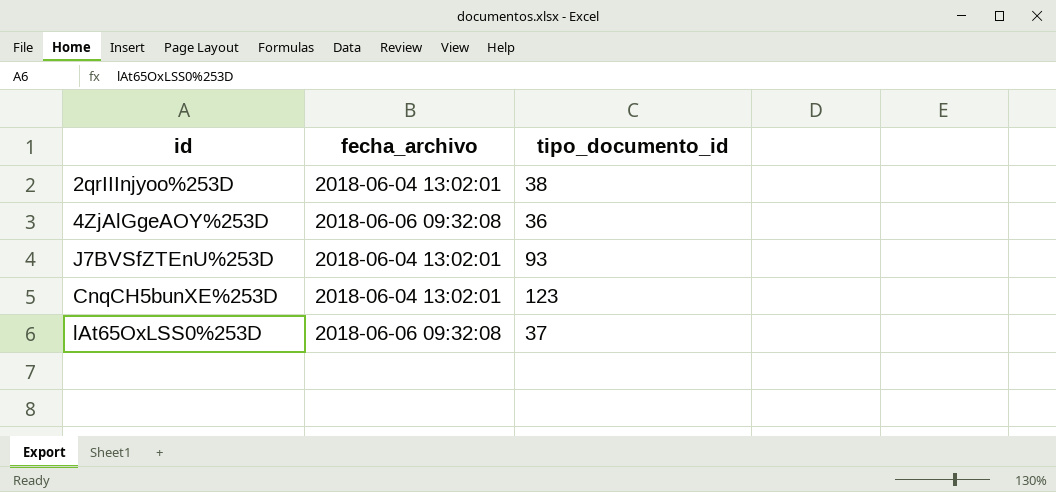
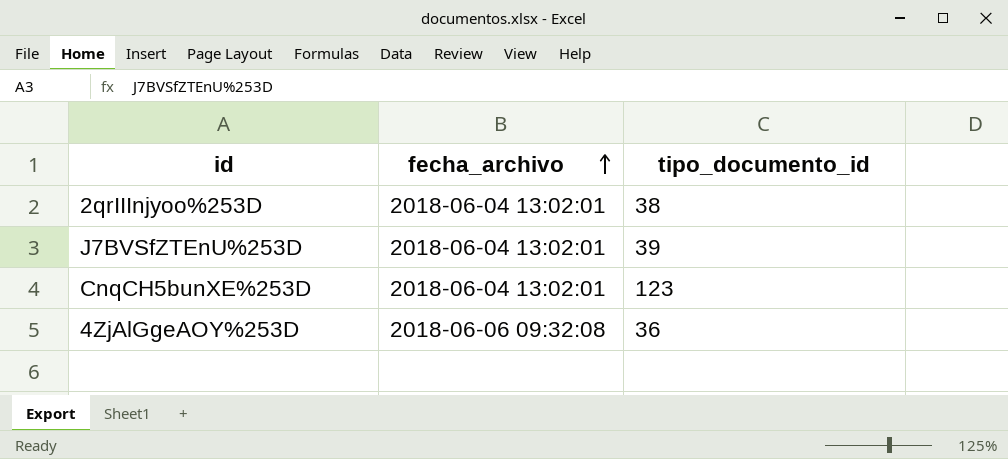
row order: none -> fecha_archivo ascending
row lAt65OxLSS0%253D: 2018-06-06 09:32:08 | 37 -> none
J7BVSfZTEnU%253D | tipo_documento_id: 93 -> 39

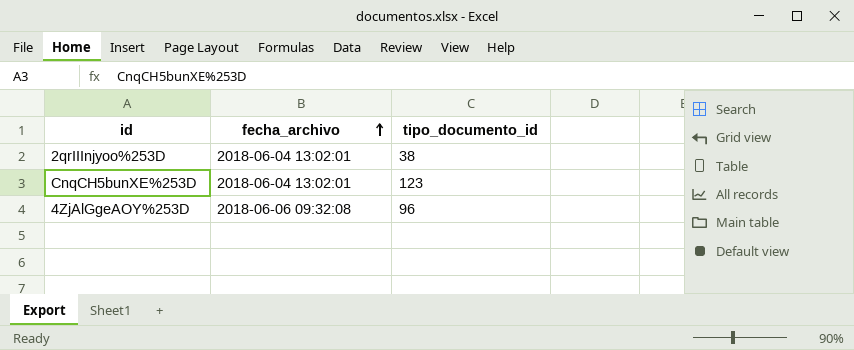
row J7BVSfZTEnU%253D: 2018-06-04 13:02:01 | 39 -> none
4ZjAlGgeAOY%253D | tipo_documento_id: 36 -> 96

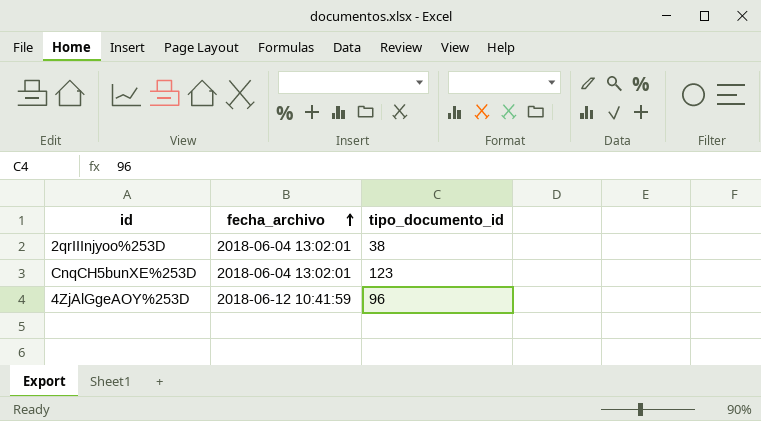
4ZjAlGgeAOY%253D | fecha_archivo: 2018-06-06 09:32:08 -> 2018-06-12 10:41:59

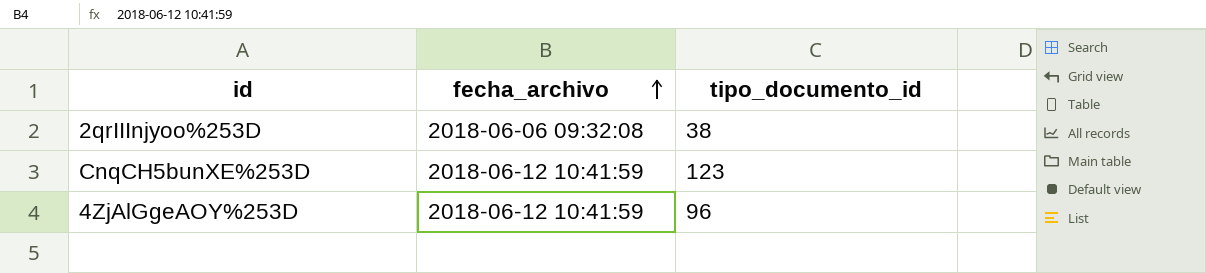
2qrIIInjyoo%253D | fecha_archivo: 2018-06-04 13:02:01 -> 2018-06-06 09:32:08
CnqCH5bunXE%253D | fecha_archivo: 2018-06-04 13:02:01 -> 2018-06-12 10:41:59

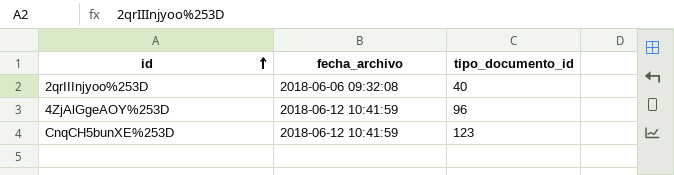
row order: fecha_archivo ascending -> id ascending
2qrIIInjyoo%253D | tipo_documento_id: 38 -> 40

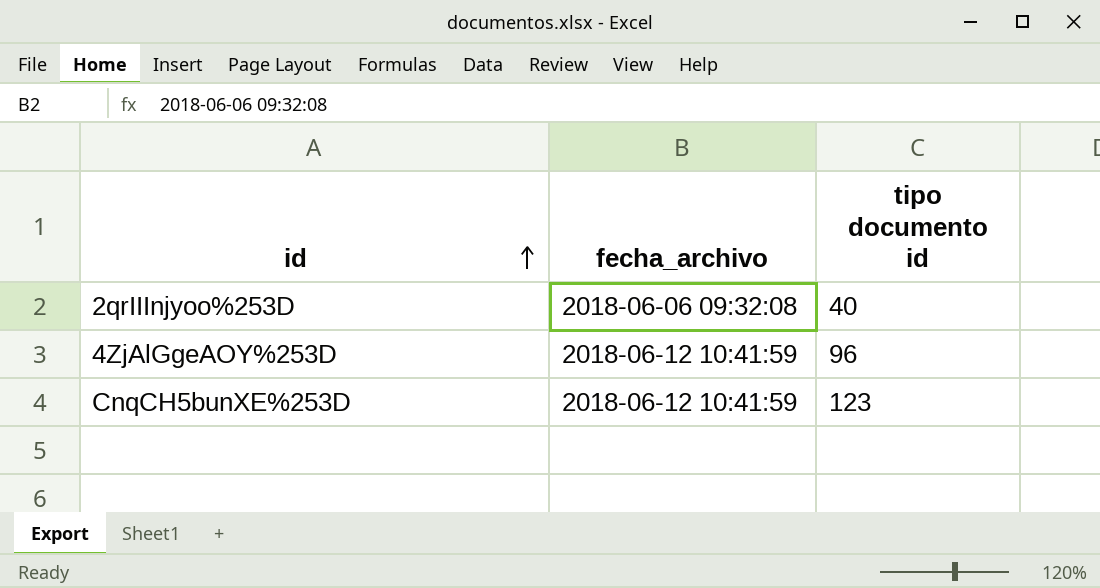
column name: tipo_documento_id -> tipo documento id

